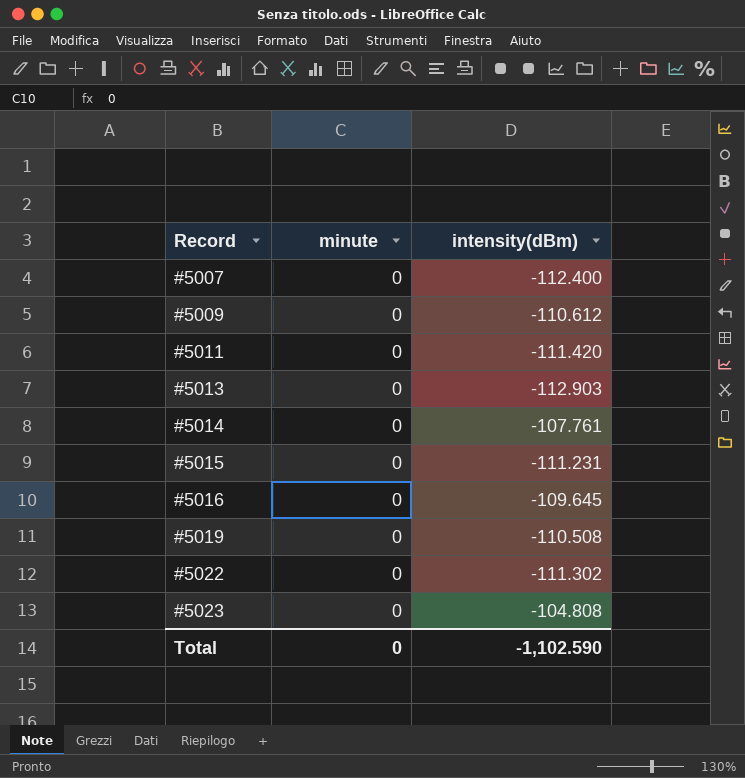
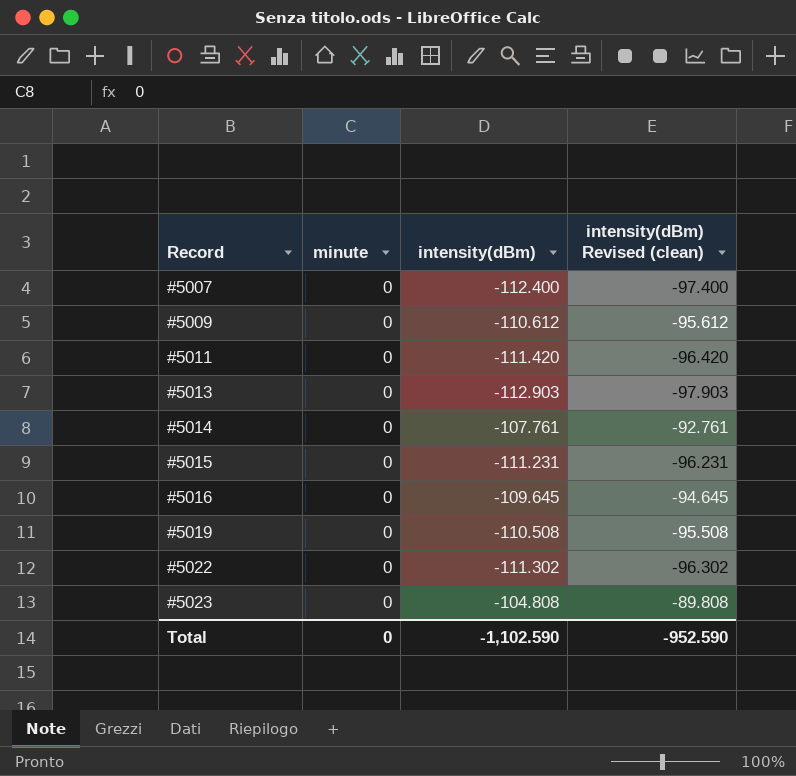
column intensity(dBm) Revised (clean) | formula: none -> [intensity(dBm)] + 15

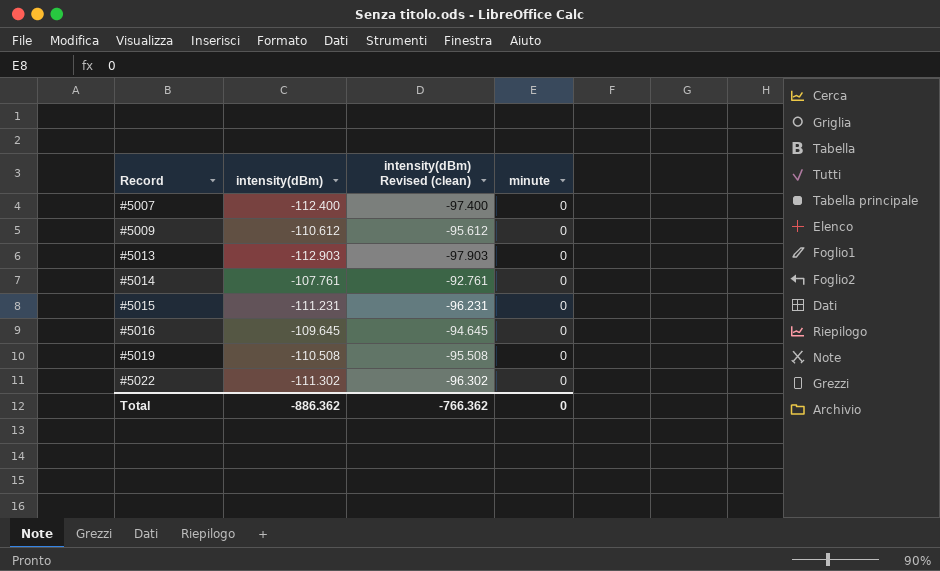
column minute | position: 2 -> 4
row #5011: 0 | -111.420 | -96.420 -> none
row #5023: 0 | -104.808 | -89.808 -> none
Total | intensity(dBm): -1,102.590 -> -886.362
Total | intensity(dBm) Revised (clean): -952.590 -> -766.362

